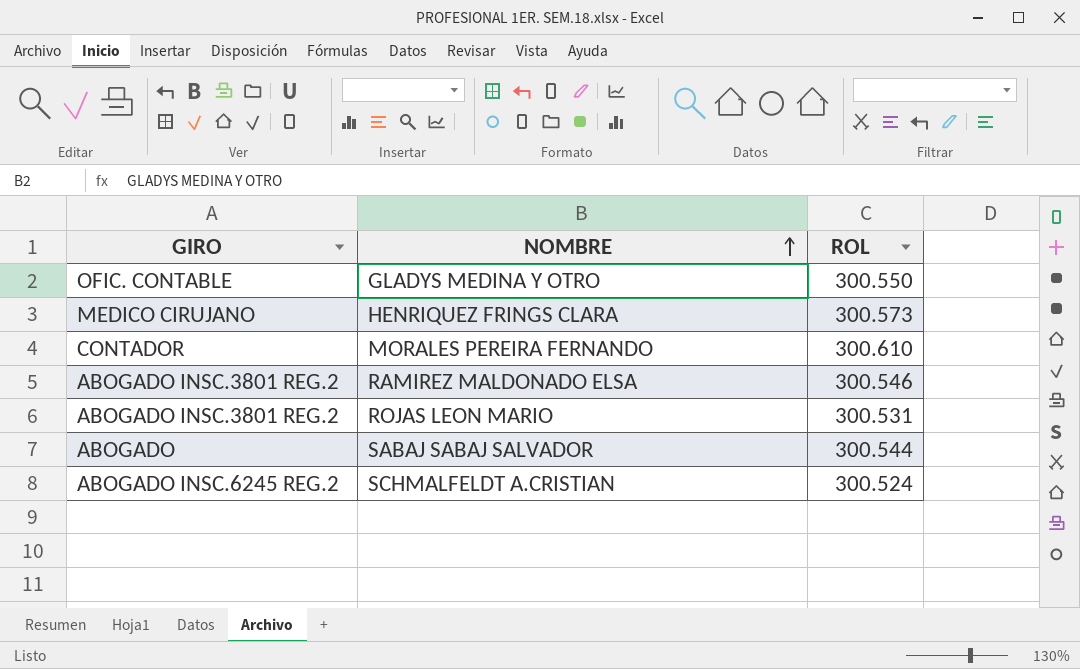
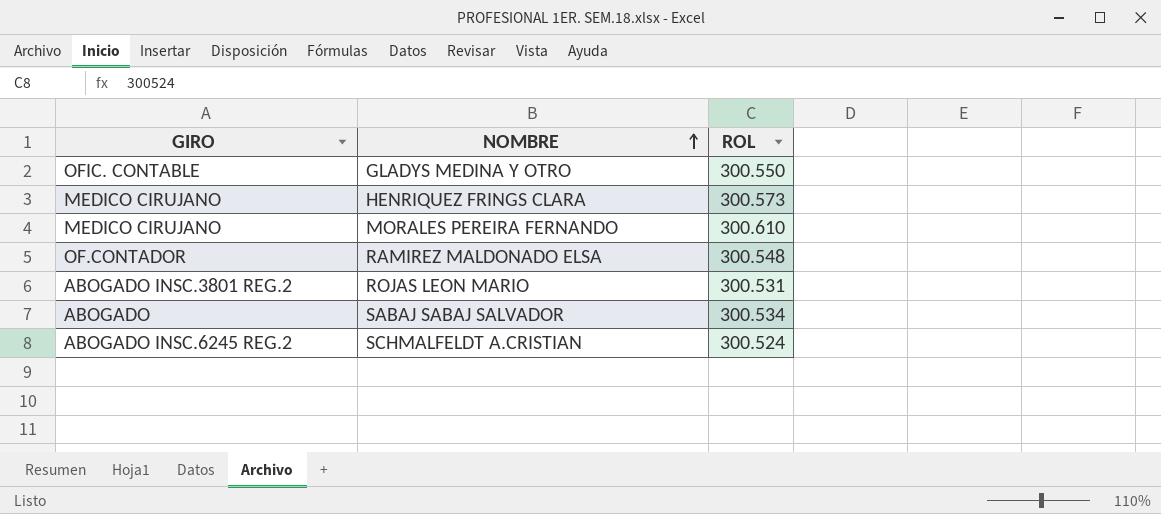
MORALES PEREIRA FERNANDO | GIRO: CONTADOR -> MEDICO CIRUJANO
RAMIREZ MALDONADO ELSA | GIRO: ABOGADO INSC.3801 REG.2 -> OF.CONTADOR
RAMIREZ MALDONADO ELSA | ROL: 300.546 -> 300.548
SABAJ SABAJ SALVADOR | ROL: 300.544 -> 300.534

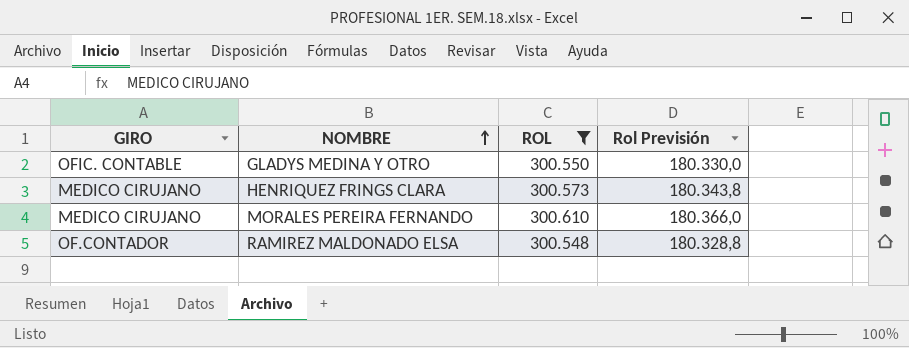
filter: none -> ROL >= 300.548
column Rol Previsión | formula: none -> [ROL] * 0,6

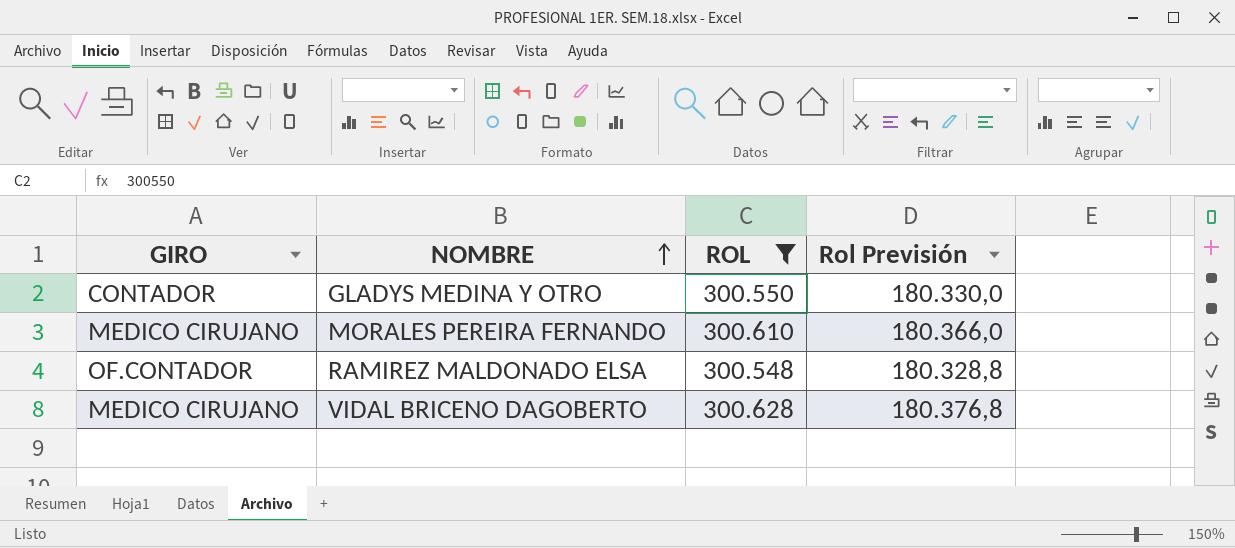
row HENRIQUEZ FRINGS CLARA: MEDICO CIRUJANO | 300.573 | 180.343,8 -> none
GLADYS MEDINA Y OTRO | GIRO: OFIC. CONTABLE -> CONTADOR
row VIDAL BRICENO DAGOBERTO: none -> MEDICO CIRUJANO | 300.628 | 180.376,8

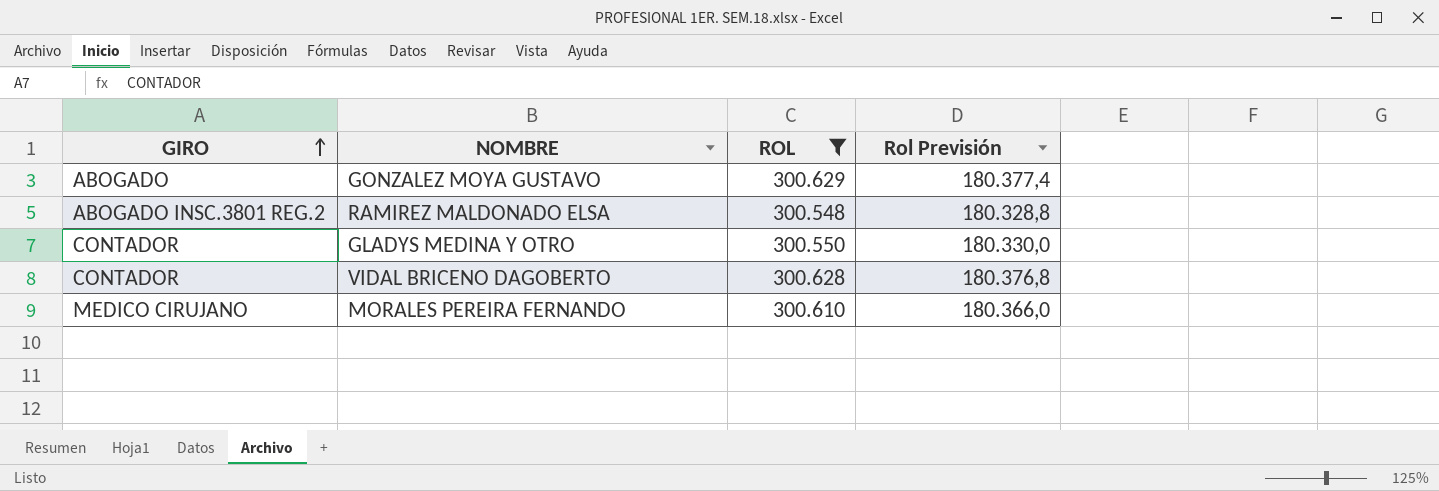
row order: NOMBRE ascending -> GIRO ascending
row GONZALEZ MOYA GUSTAVO: none -> ABOGADO | 300.629 | 180.377,4
RAMIREZ MALDONADO ELSA | GIRO: OF.CONTADOR -> ABOGADO INSC.3801 REG.2
VIDAL BRICENO DAGOBERTO | GIRO: MEDICO CIRUJANO -> CONTADOR

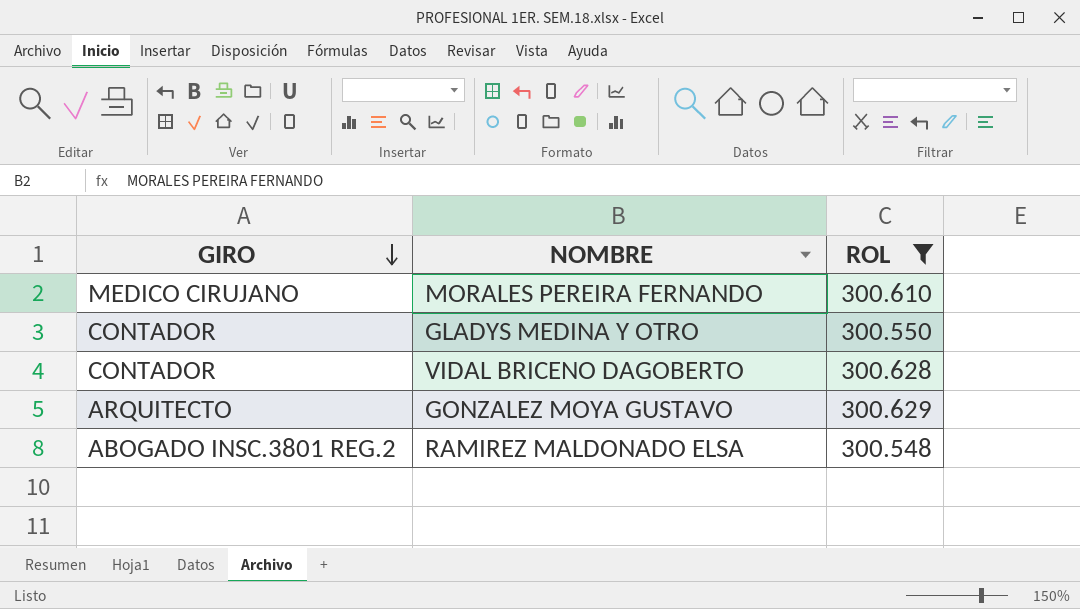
row order: GIRO ascending -> GIRO descending
column Rol Previsión | formula: [ROL] * 0,6 -> none
GONZALEZ MOYA GUSTAVO | GIRO: ABOGADO -> ARQUITECTO

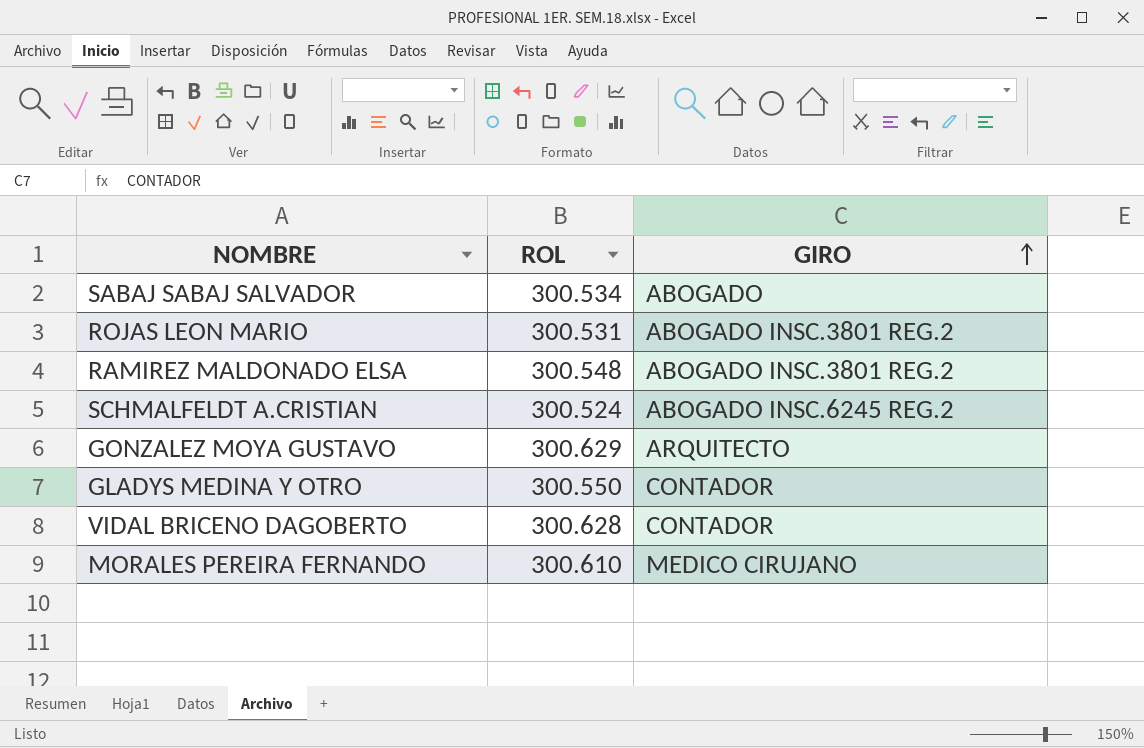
filter: ROL >= 300.548 -> none
row order: GIRO descending -> GIRO ascending
column GIRO | position: 1 -> 3

